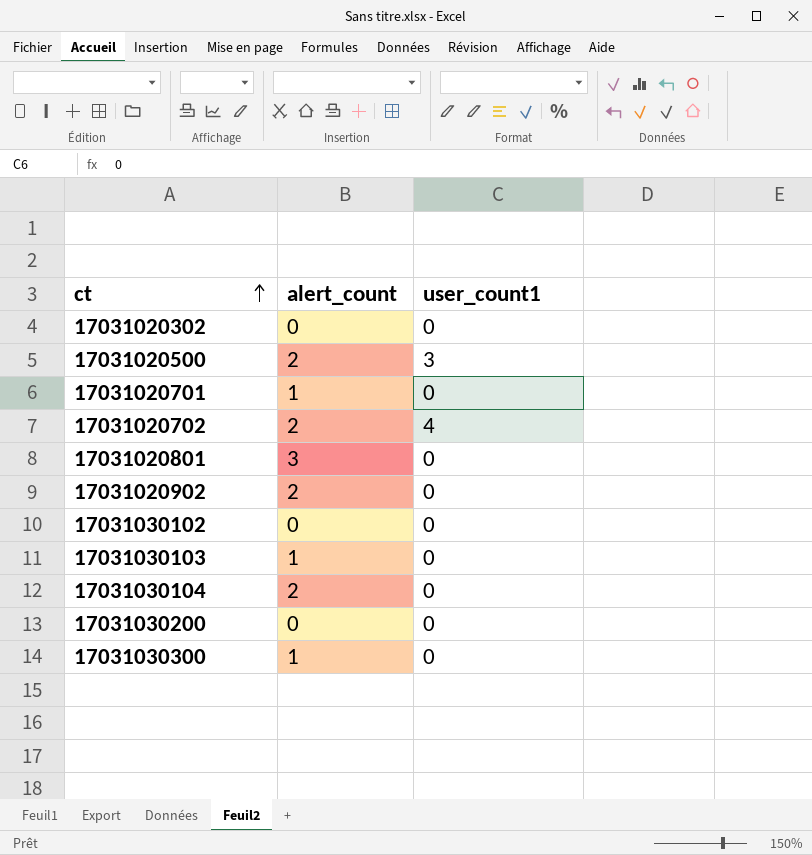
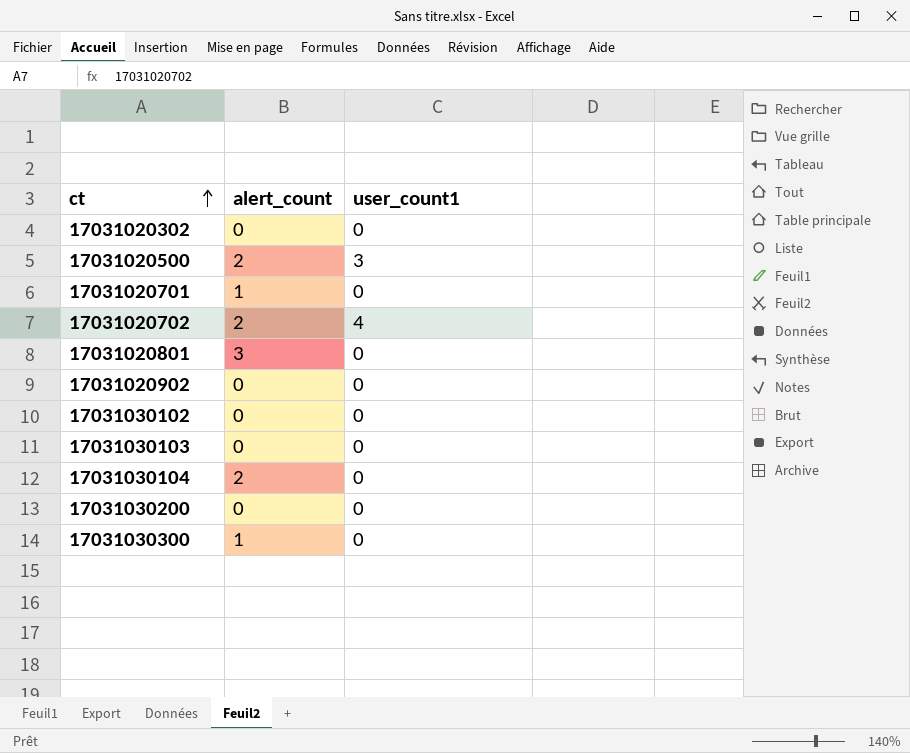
17031020902 | alert_count: 2 -> 0
17031030103 | alert_count: 1 -> 0

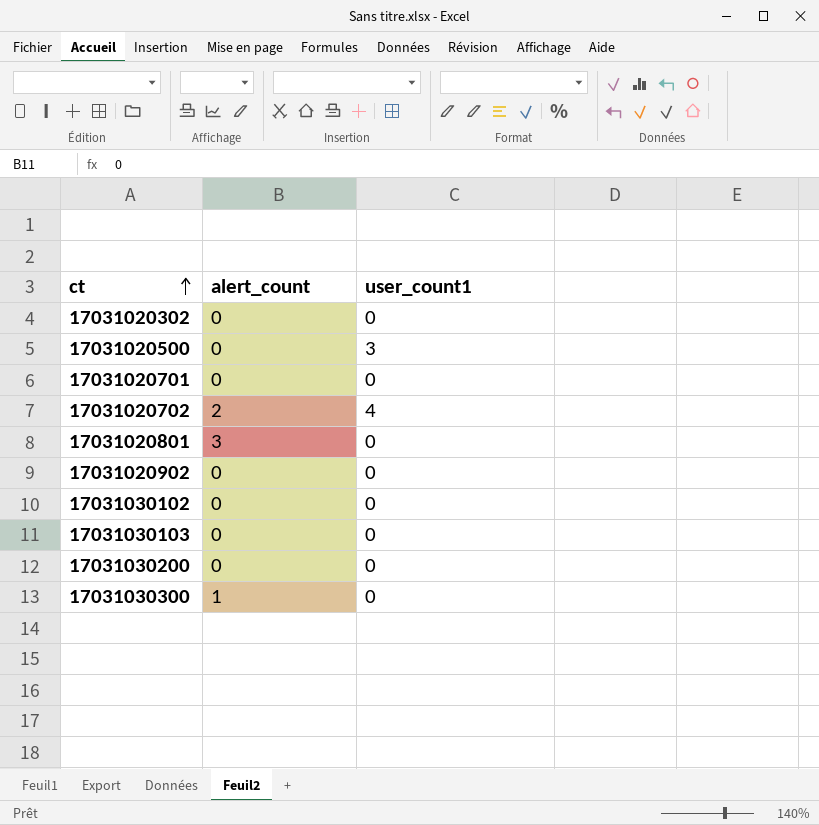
row 17031030104: 2 | 0 -> none
17031020500 | alert_count: 2 -> 0
17031020701 | alert_count: 1 -> 0

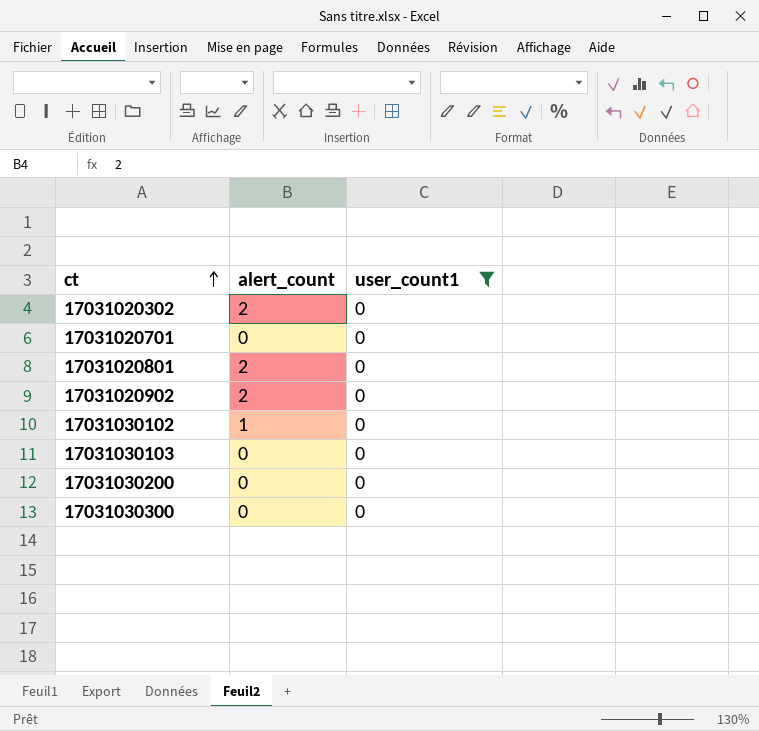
filter: none -> user_count1 = 0
17031020302 | alert_count: 0 -> 2
17031020801 | alert_count: 3 -> 2
17031020902 | alert_count: 0 -> 2
17031030102 | alert_count: 0 -> 1
17031030300 | alert_count: 1 -> 0

